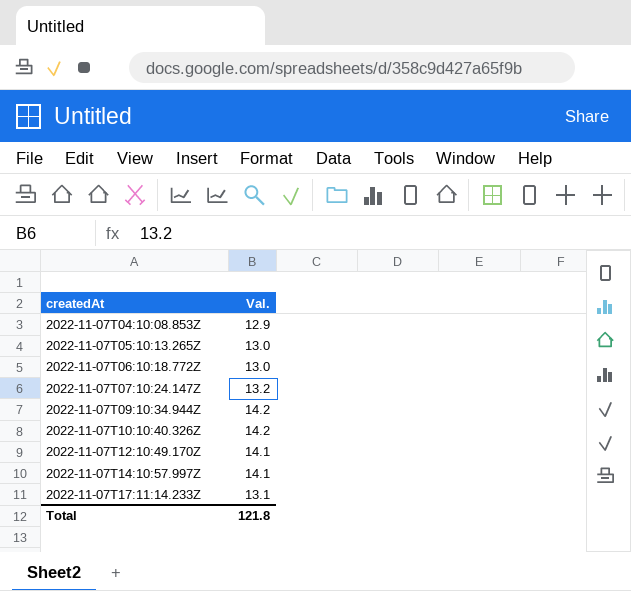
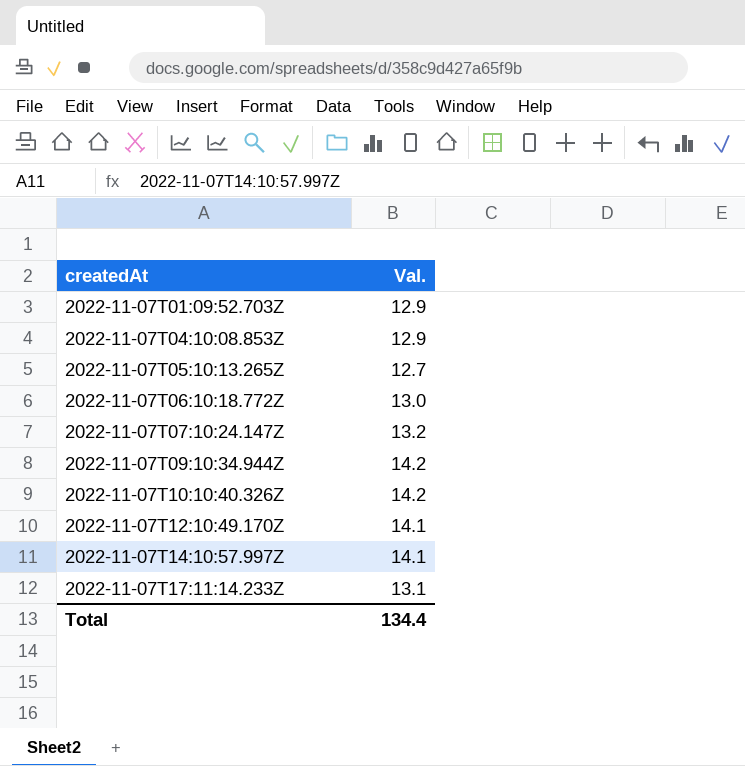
row 2022-11-07T01:09:52.703Z: none -> 12.9
2022-11-07T05:10:13.265Z | Val.: 13.0 -> 12.7
Total | Val.: 121.8 -> 134.4

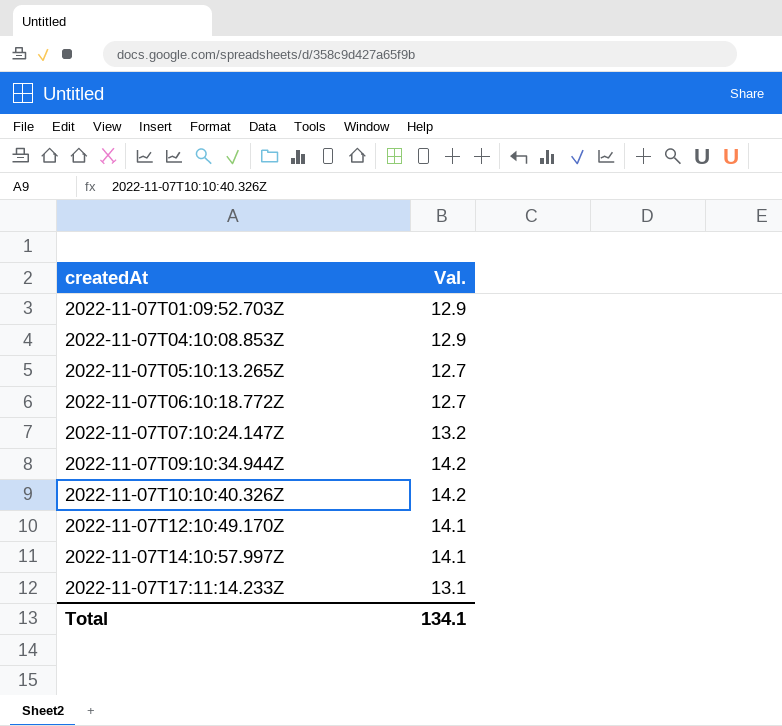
2022-11-07T06:10:18.772Z | Val.: 13.0 -> 12.7
Total | Val.: 134.4 -> 134.1

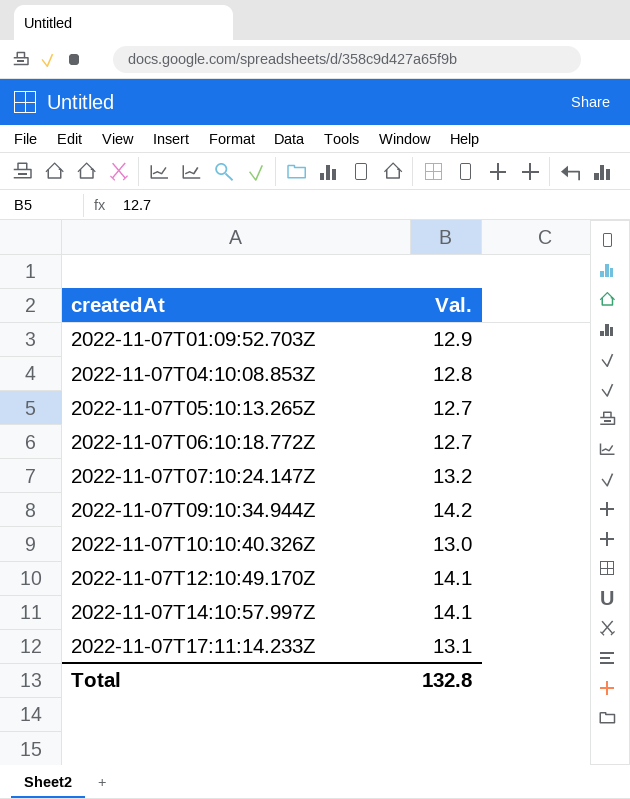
2022-11-07T04:10:08.853Z | Val.: 12.9 -> 12.8
2022-11-07T10:10:40.326Z | Val.: 14.2 -> 13.0
Total | Val.: 134.1 -> 132.8

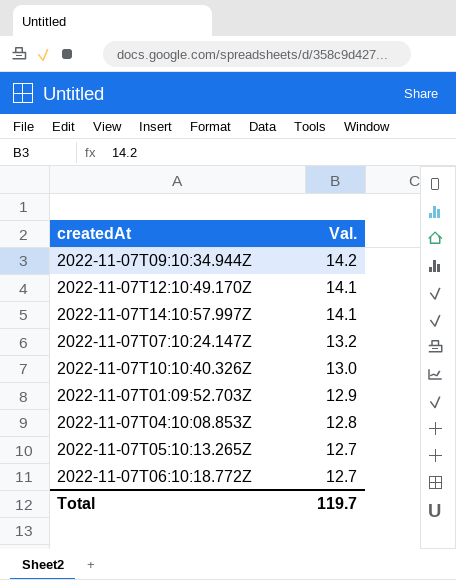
row order: createdAt ascending -> Val. descending
row 2022-11-07T17:11:14.233Z: 13.1 -> none
Total | Val.: 132.8 -> 119.7

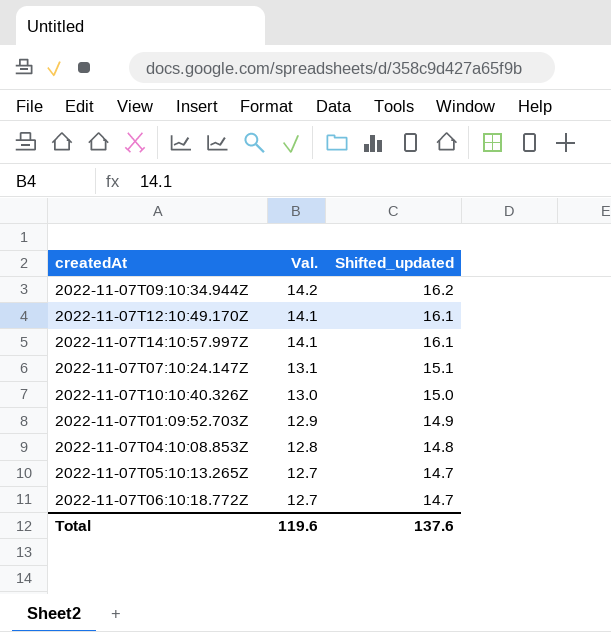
column Shifted_updated | formula: none -> [Val.] + 2
2022-11-07T07:10:24.147Z | Val.: 13.2 -> 13.1
Total | Val.: 119.7 -> 119.6

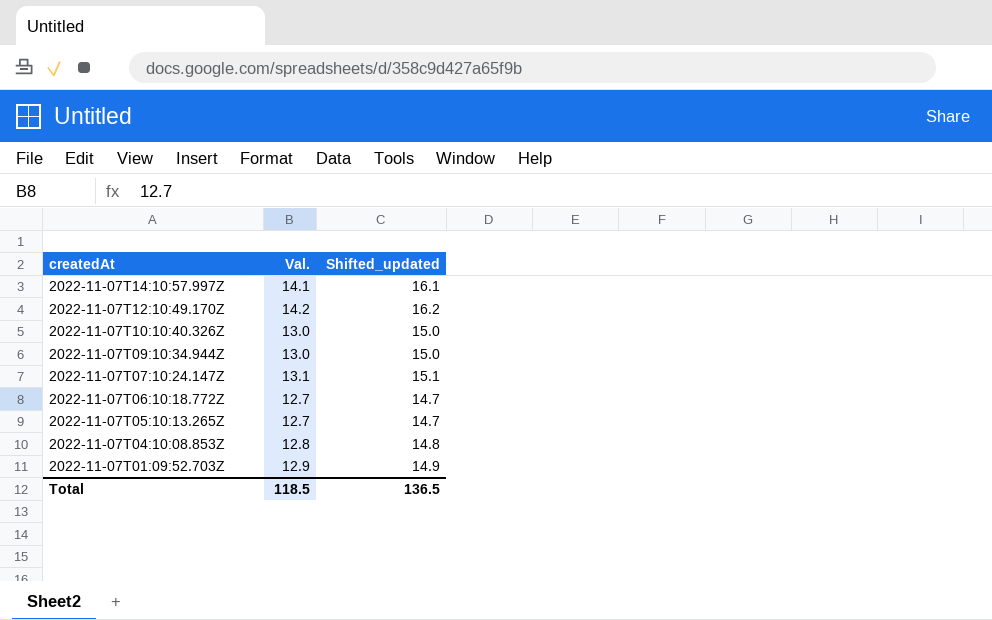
row order: Val. descending -> createdAt descending
2022-11-07T12:10:49.170Z | Val.: 14.1 -> 14.2
2022-11-07T12:10:49.170Z | Shifted_updated: 16.1 -> 16.2
2022-11-07T09:10:34.944Z | Val.: 14.2 -> 13.0
2022-11-07T09:10:34.944Z | Shifted_updated: 16.2 -> 15.0
Total | Val.: 119.6 -> 118.5
Total | Shifted_updated: 137.6 -> 136.5

